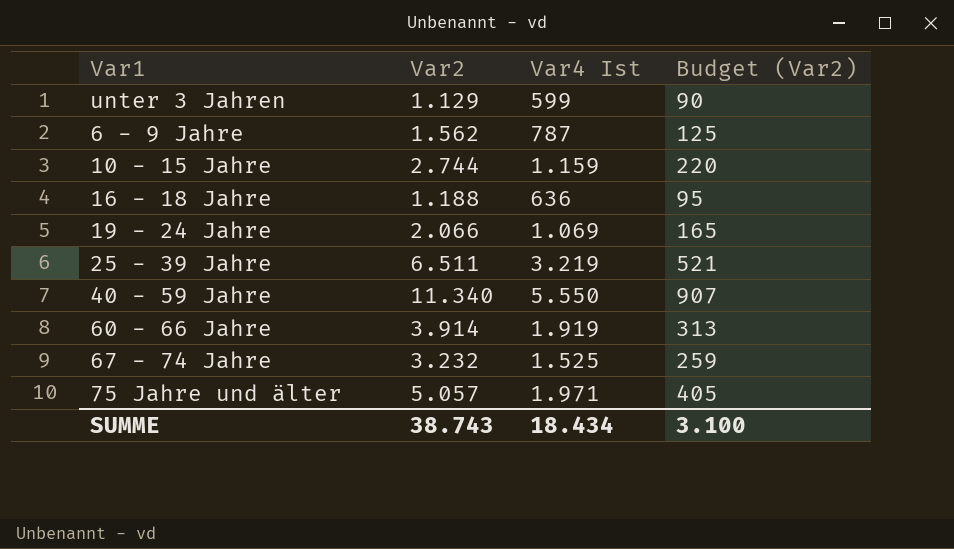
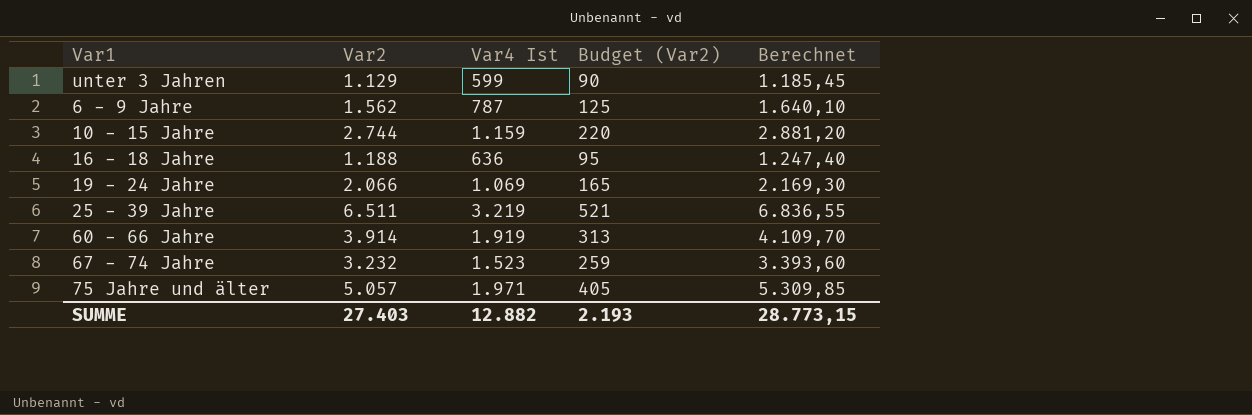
column Berechnet | formula: none -> [Var2] * 1,05
row 40 - 59 Jahre: 11.340 | 5.550 | 907 -> none
67 - 74 Jahre | Var4 Ist: 1.525 -> 1.523
SUMME | Var2: 38.743 -> 27.403
SUMME | Var4 Ist: 18.434 -> 12.882
SUMME | Budget (Var2): 3.100 -> 2.193

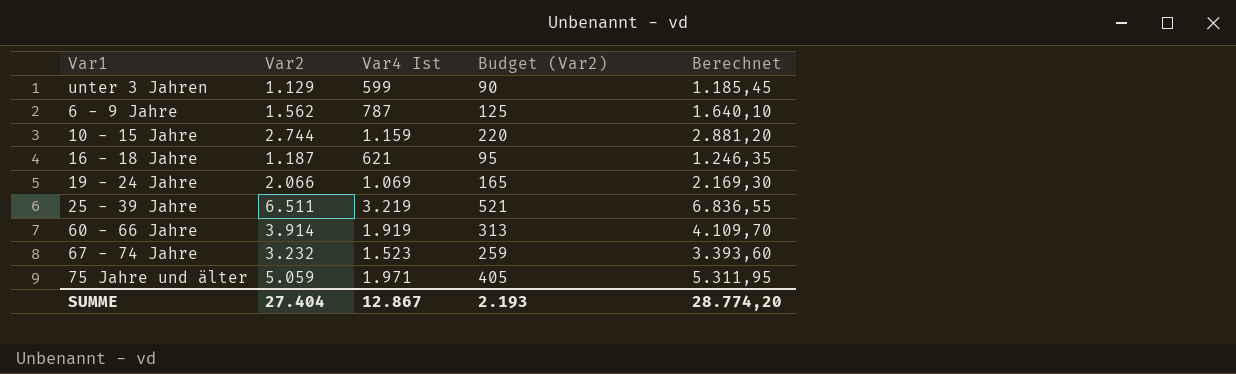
16 - 18 Jahre | Var2: 1.188 -> 1.187
16 - 18 Jahre | Var4 Ist: 636 -> 621
16 - 18 Jahre | Berechnet: 1.247,40 -> 1.246,35
75 Jahre und älter | Var2: 5.057 -> 5.059
75 Jahre und älter | Berechnet: 5.309,85 -> 5.311,95
SUMME | Var2: 27.403 -> 27.404
SUMME | Var4 Ist: 12.882 -> 12.867
SUMME | Berechnet: 28.773,15 -> 28.774,20

